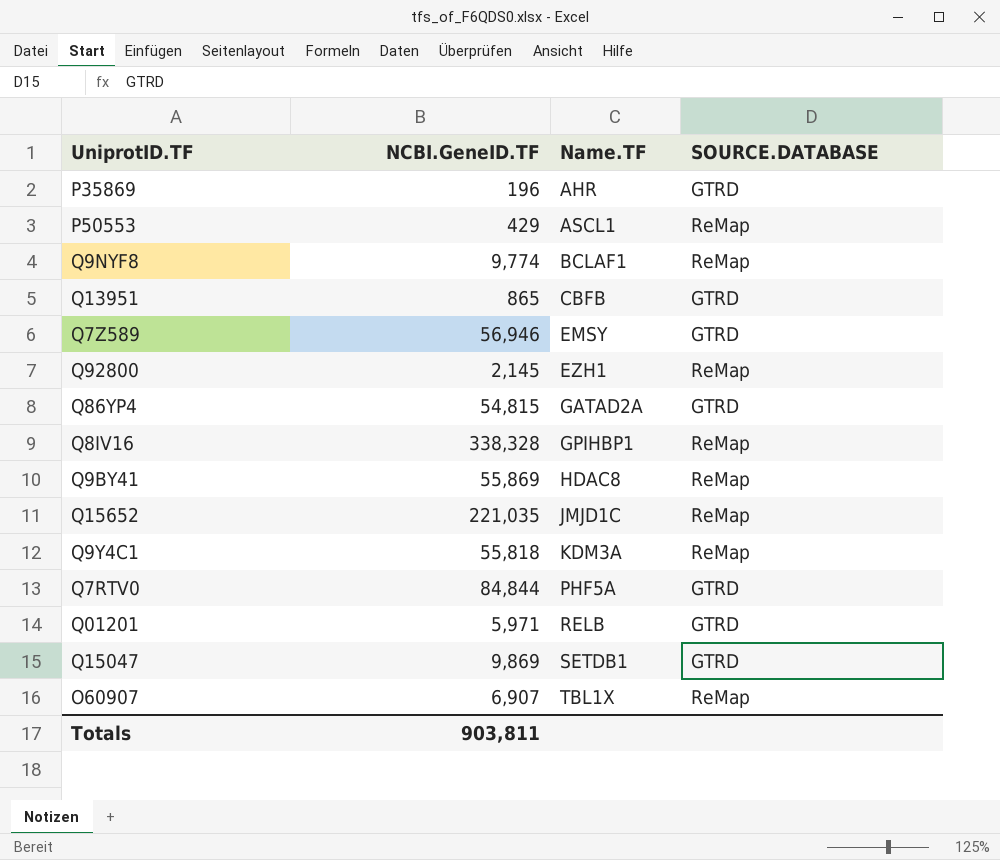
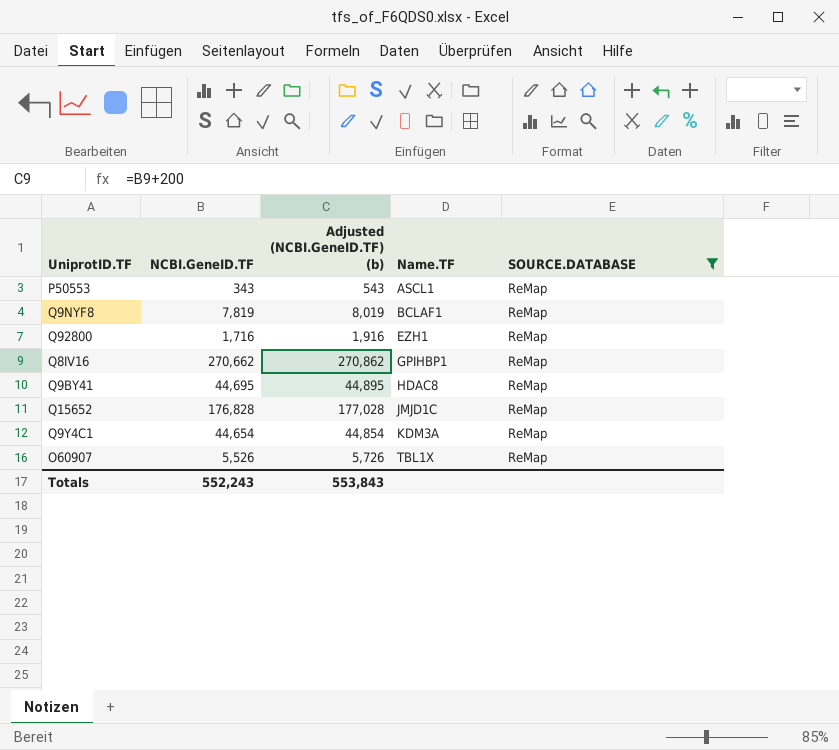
filter: none -> SOURCE.DATABASE = ReMap
column Adjusted (NCBI.GeneID.TF) (b) | formula: none -> [NCBI.GeneID.TF] + 200
P50553 | NCBI.GeneID.TF: 429 -> 343
Q9NYF8 | NCBI.GeneID.TF: 9,774 -> 7,819
Q92800 | NCBI.GeneID.TF: 2,145 -> 1,716
Q8IV16 | NCBI.GeneID.TF: 338,328 -> 270,662
Q9BY41 | NCBI.GeneID.TF: 55,869 -> 44,695
Q15652 | NCBI.GeneID.TF: 221,035 -> 176,828
Q9Y4C1 | NCBI.GeneID.TF: 55,818 -> 44,654
O60907 | NCBI.GeneID.TF: 6,907 -> 5,526
Totals | NCBI.GeneID.TF: 903,811 -> 552,243

